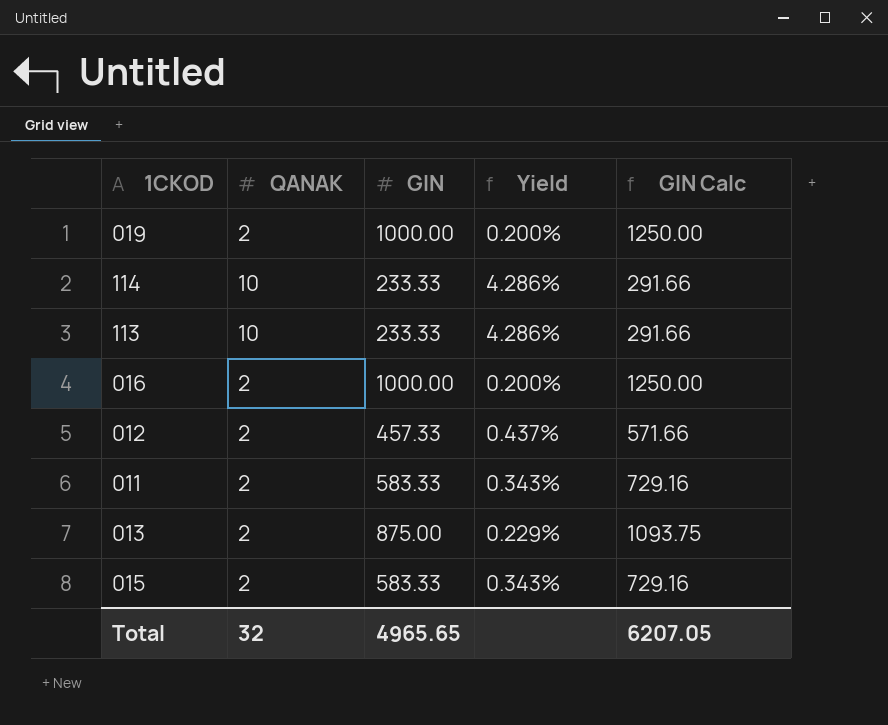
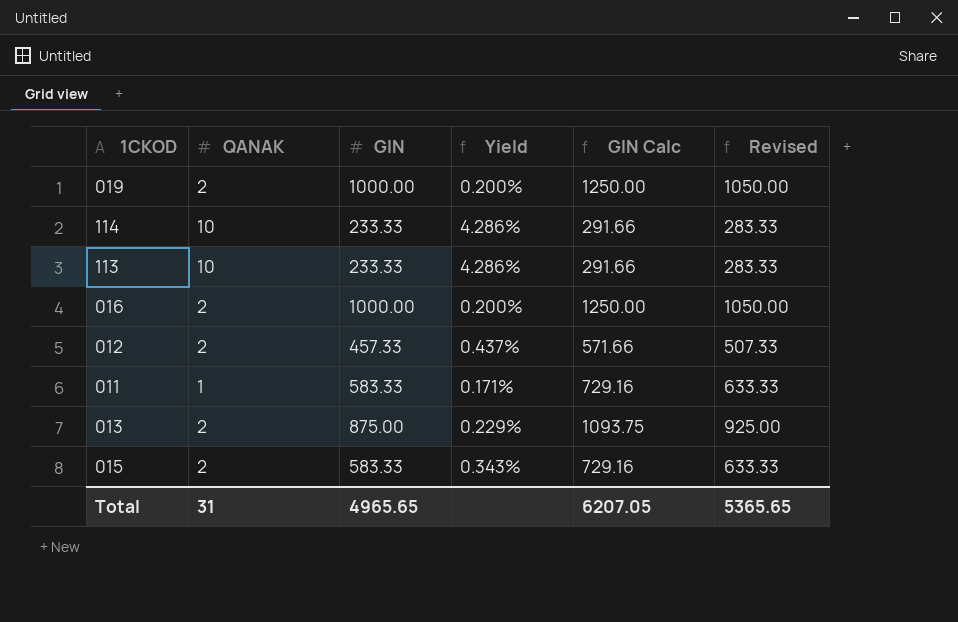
column Revised | formula: none -> [GIN] + 50
011 | QANAK: 2 -> 1
011 | Yield: 0.343% -> 0.171%
Total | QANAK: 32 -> 31

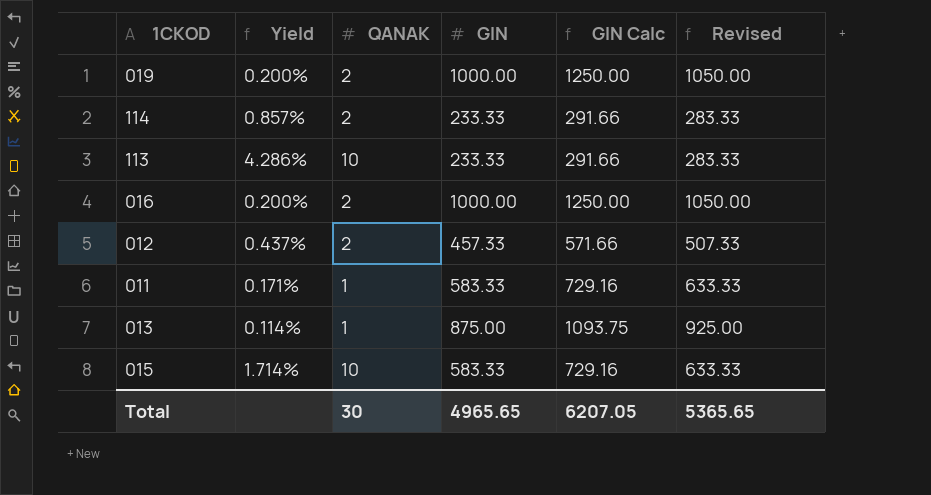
column Yield | position: 4 -> 2
114 | Yield: 4.286% -> 0.857%
114 | QANAK: 10 -> 2
013 | Yield: 0.229% -> 0.114%
013 | QANAK: 2 -> 1
015 | Yield: 0.343% -> 1.714%
015 | QANAK: 2 -> 10
Total | QANAK: 31 -> 30

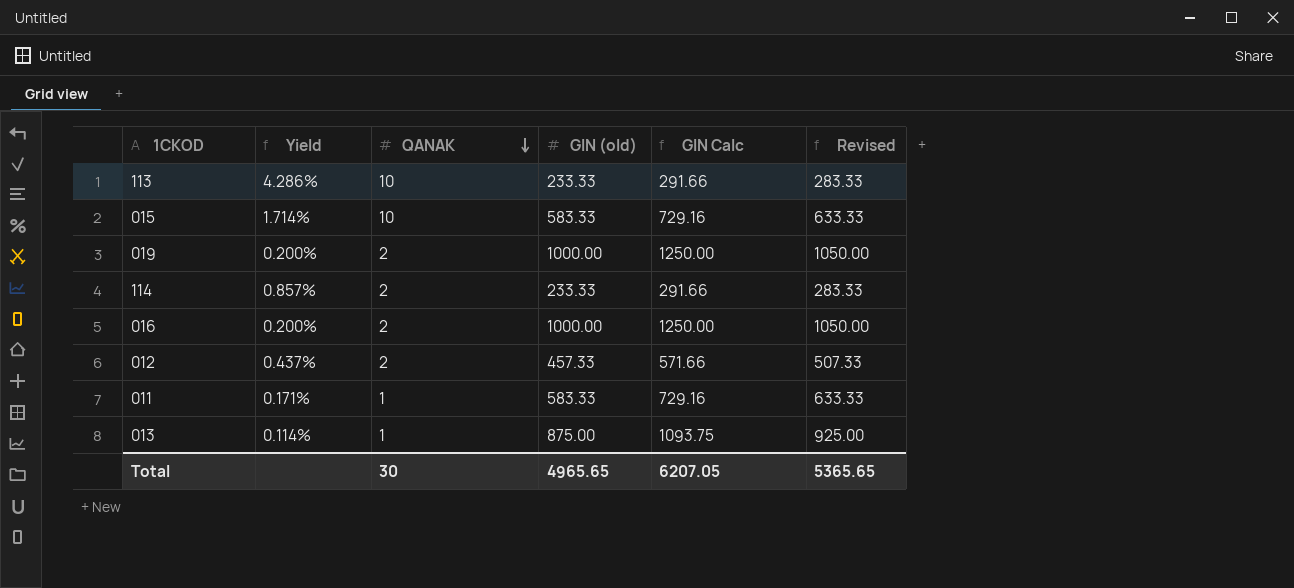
row order: none -> QANAK descending
column name: GIN -> GIN (old)

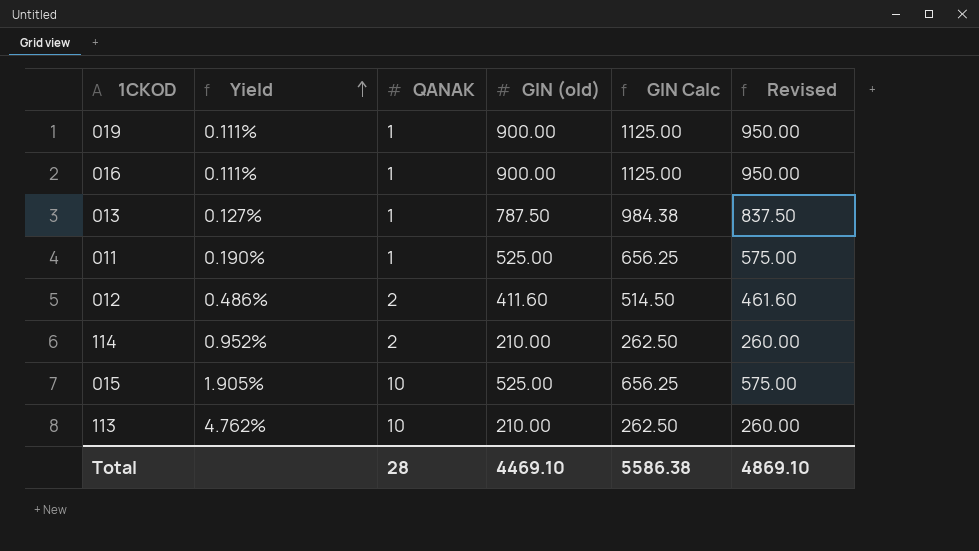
row order: QANAK descending -> Yield ascending
019 | Yield: 0.200% -> 0.111%
019 | QANAK: 2 -> 1
019 | GIN (old): 1000.00 -> 900.00
019 | GIN Calc: 1250.00 -> 1125.00
019 | Revised: 1050.00 -> 950.00
016 | Yield: 0.200% -> 0.111%
016 | QANAK: 2 -> 1
016 | GIN (old): 1000.00 -> 900.00
016 | GIN Calc: 1250.00 -> 1125.00
016 | Revised: 1050.00 -> 950.00
013 | Yield: 0.114% -> 0.127%
013 | GIN (old): 875.00 -> 787.50
013 | GIN Calc: 1093.75 -> 984.38
013 | Revised: 925.00 -> 837.50
011 | Yield: 0.171% -> 0.190%
011 | GIN (old): 583.33 -> 525.00
011 | GIN Calc: 729.16 -> 656.25
011 | Revised: 633.33 -> 575.00
012 | Yield: 0.437% -> 0.486%
012 | GIN (old): 457.33 -> 411.60
012 | GIN Calc: 571.66 -> 514.50
012 | Revised: 507.33 -> 461.60
114 | Yield: 0.857% -> 0.952%
114 | GIN (old): 233.33 -> 210.00
114 | GIN Calc: 291.66 -> 262.50
114 | Revised: 283.33 -> 260.00
015 | Yield: 1.714% -> 1.905%
015 | GIN (old): 583.33 -> 525.00
015 | GIN Calc: 729.16 -> 656.25
015 | Revised: 633.33 -> 575.00
113 | Yield: 4.286% -> 4.762%
113 | GIN (old): 233.33 -> 210.00
113 | GIN Calc: 291.66 -> 262.50
113 | Revised: 283.33 -> 260.00
Total | QANAK: 30 -> 28
Total | GIN (old): 4965.65 -> 4469.10
Total | GIN Calc: 6207.05 -> 5586.38
Total | Revised: 5365.65 -> 4869.10

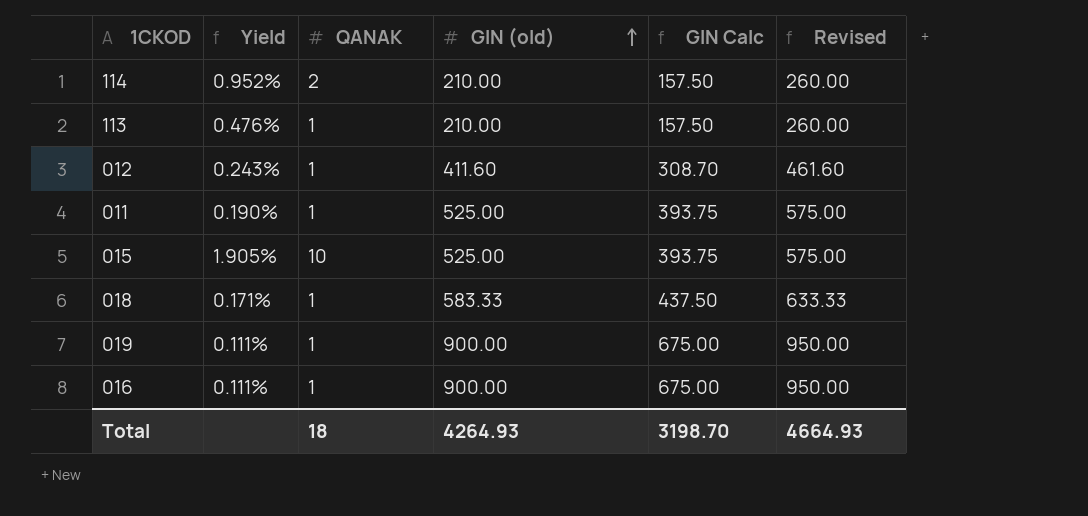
row order: Yield ascending -> GIN (old) ascending
column GIN Calc | formula: [GIN (old)] * 1.25 -> [GIN (old)] * 0.75
row 013: 0.127% | 1 | 787.50 | 984.38 | 837.50 -> none
113 | Yield: 4.762% -> 0.476%
113 | QANAK: 10 -> 1
012 | Yield: 0.486% -> 0.243%
012 | QANAK: 2 -> 1
row 018: none -> 0.171% | 1 | 583.33 | 437.50 | 633.33
Total | QANAK: 28 -> 18
Total | GIN (old): 4469.10 -> 4264.93
Total | GIN Calc: 5586.38 -> 3198.70
Total | Revised: 4869.10 -> 4664.93

